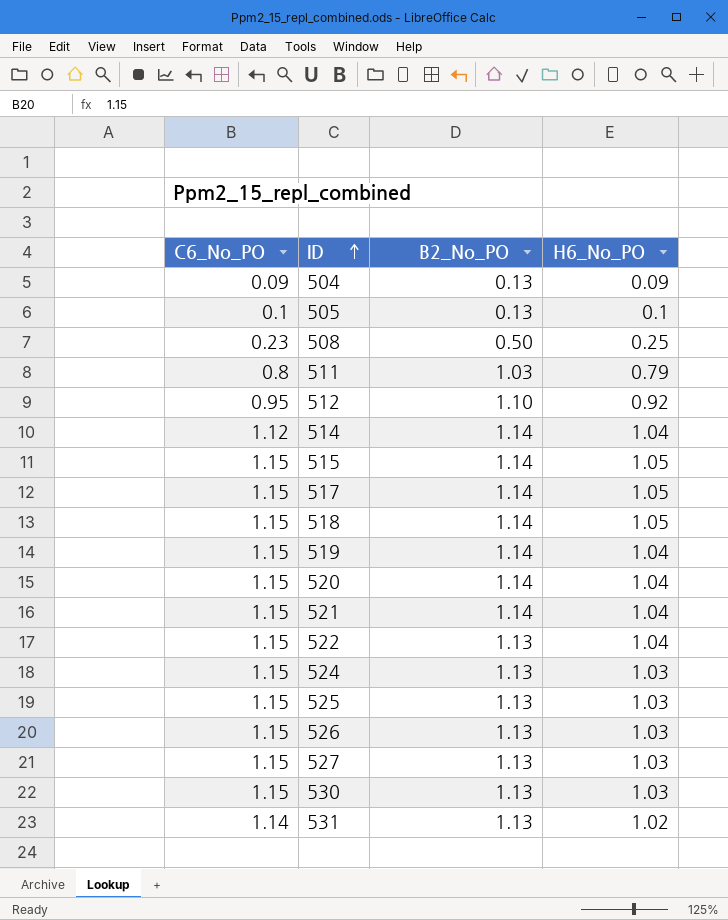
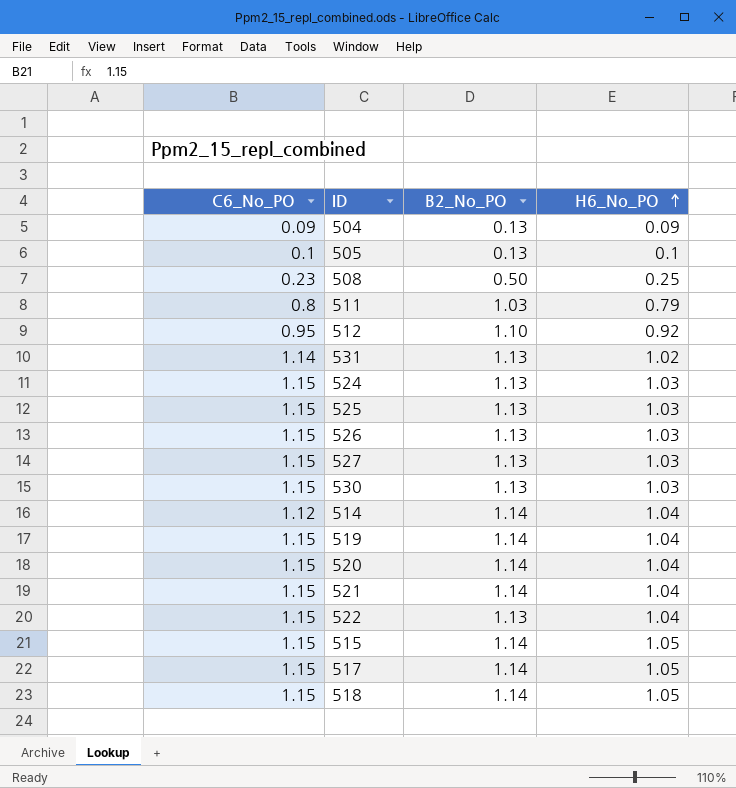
row order: ID ascending -> H6_No_PO ascending

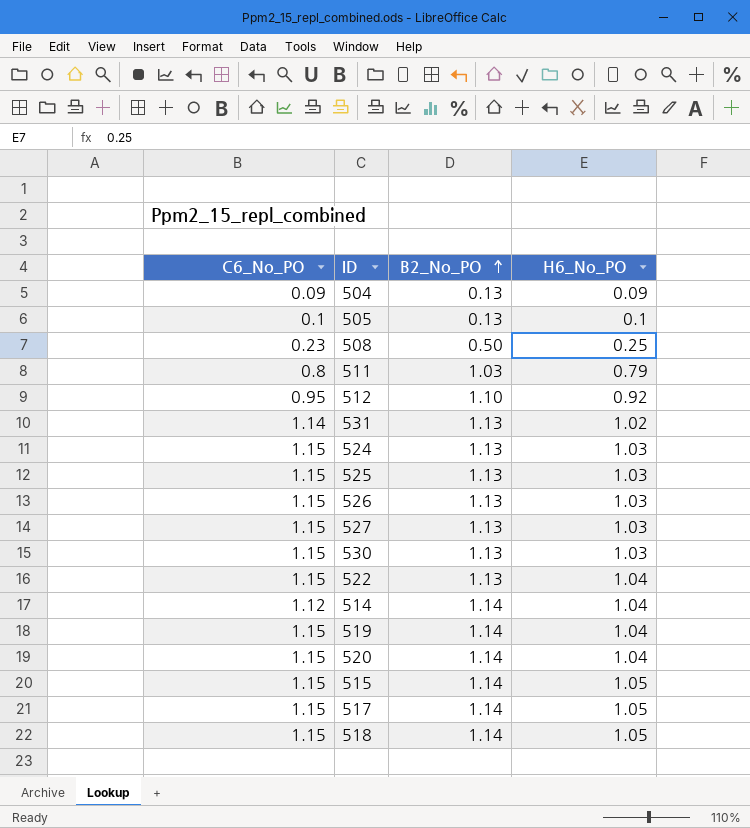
row order: H6_No_PO ascending -> B2_No_PO ascending
row 521: 1.15 | 1.14 | 1.04 -> none

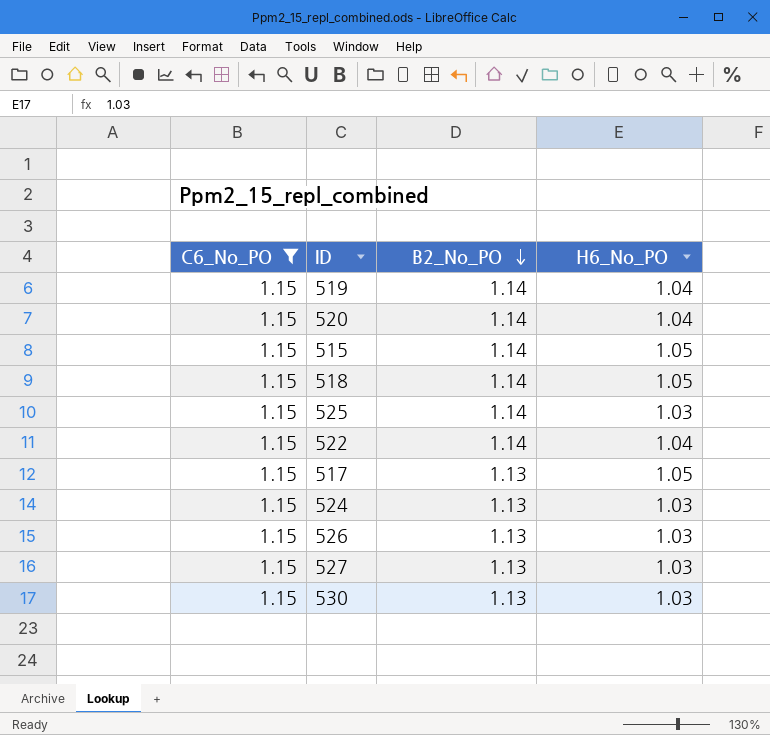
filter: none -> C6_No_PO = 1.15
row order: B2_No_PO ascending -> B2_No_PO descending
525 | B2_No_PO: 1.13 -> 1.14
522 | B2_No_PO: 1.13 -> 1.14
517 | B2_No_PO: 1.14 -> 1.13

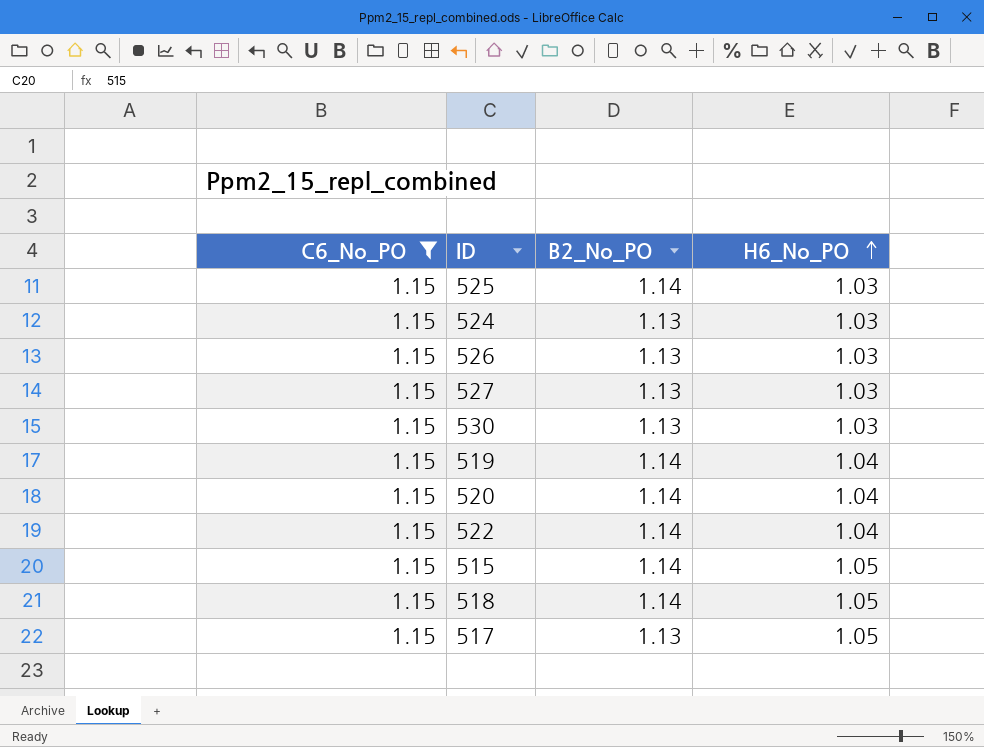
row order: B2_No_PO descending -> H6_No_PO ascending

